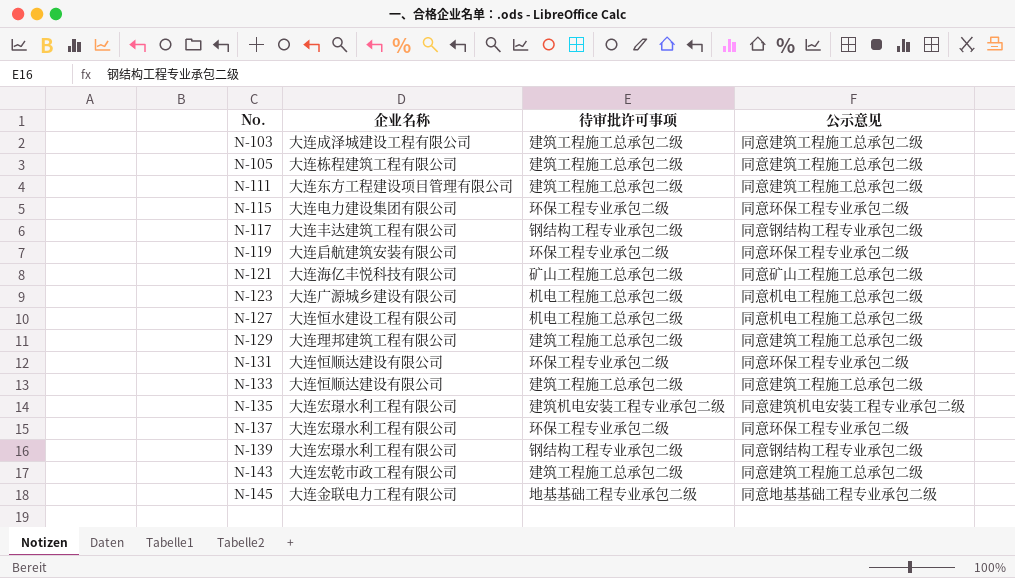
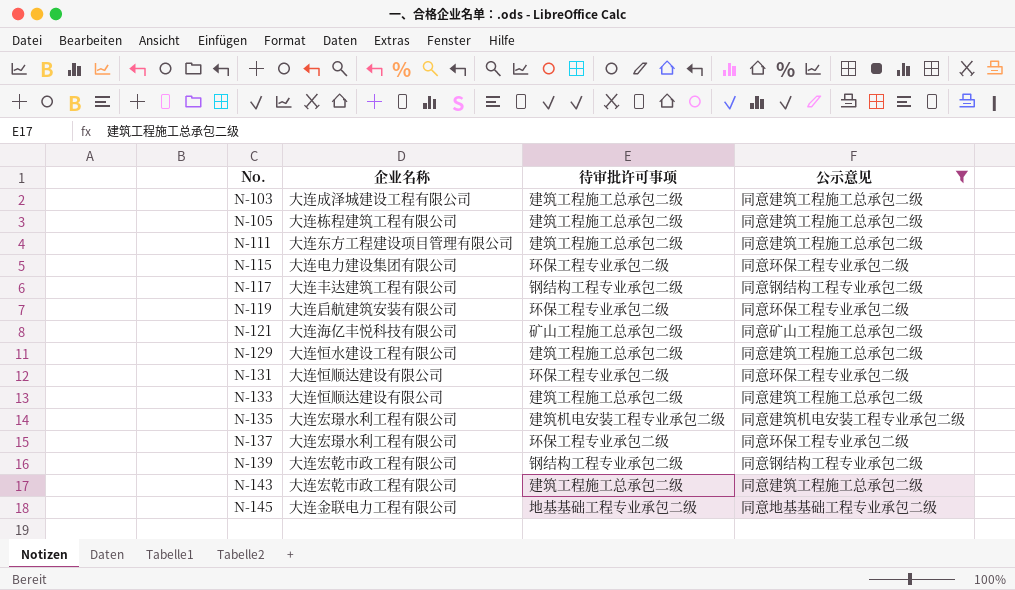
filter: none -> 公示意见 != 同意机电工程施工总承包二级
N-129 | 企业名称: 大连理邦建筑工程有限公司 -> 大连恒水建设工程有限公司
N-139 | 企业名称: 大连宏璟水利工程有限公司 -> 大连宏乾市政工程有限公司

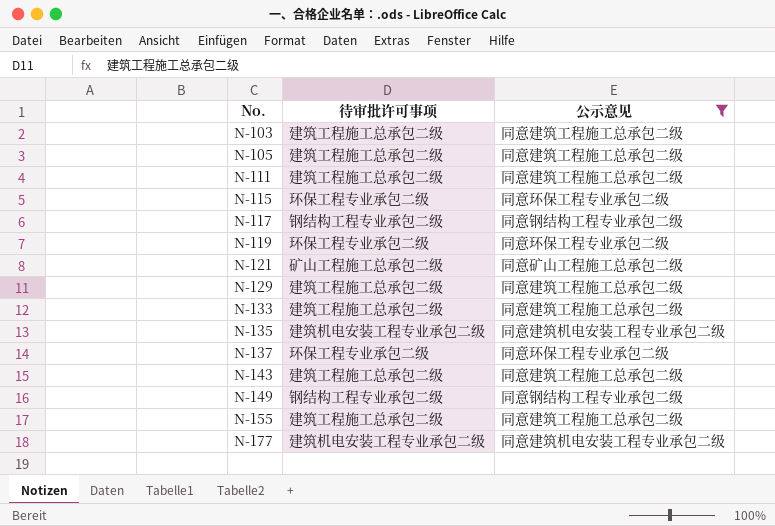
column 企业名称 | position: 2 -> none
row N-131: 大连恒顺达建设有限公司 | 环保工程专业承包二级 | 同意环保工程专业承包二级 -> none
row N-139: 大连宏乾市政工程有限公司 | 钢结构工程专业承包二级 | 同意钢结构工程专业承包二级 -> none
row N-145: 大连金联电力工程有限公司 | 地基基础工程专业承包二级 | 同意地基基础工程专业承包二级 -> none
row N-149: none -> 钢结构工程专业承包二级 | 同意钢结构工程专业承包二级
row N-155: none -> 建筑工程施工总承包二级 | 同意建筑工程施工总承包二级
row N-177: none -> 建筑机电安装工程专业承包二级 | 同意建筑机电安装工程专业承包二级

